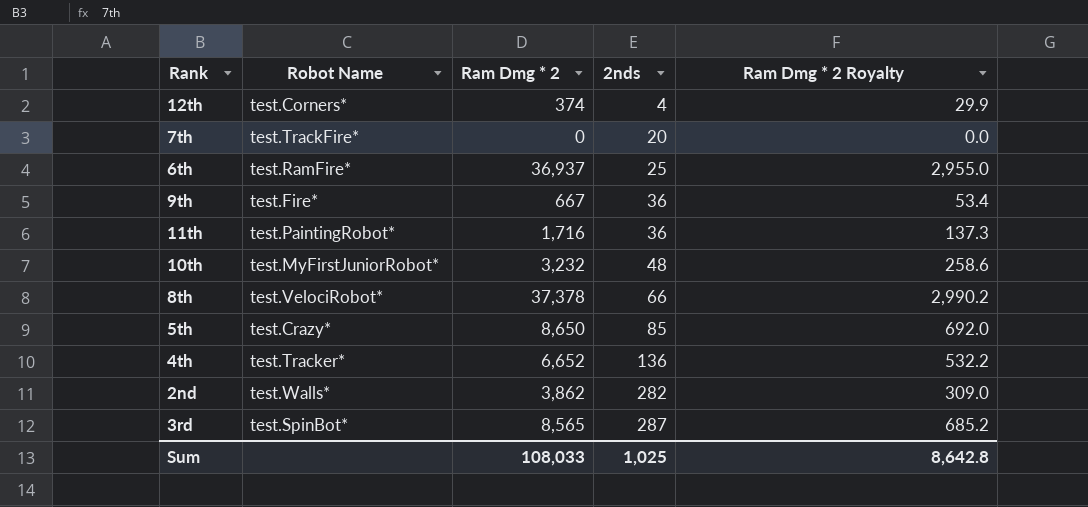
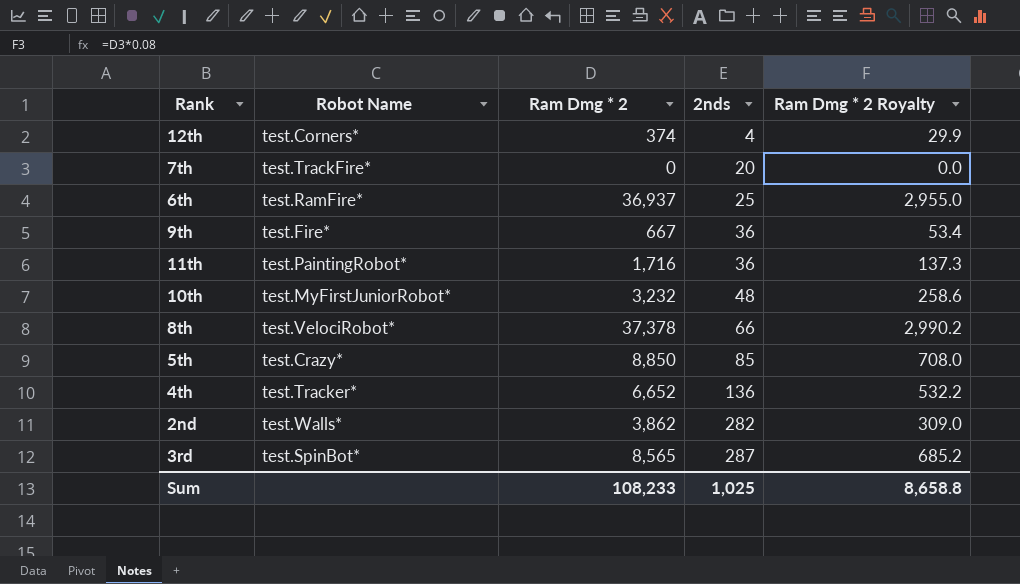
5th | Ram Dmg * 2: 8,650 -> 8,850
5th | Ram Dmg * 2 Royalty: 692.0 -> 708.0
Sum | Ram Dmg * 2: 108,033 -> 108,233
Sum | Ram Dmg * 2 Royalty: 8,642.8 -> 8,658.8

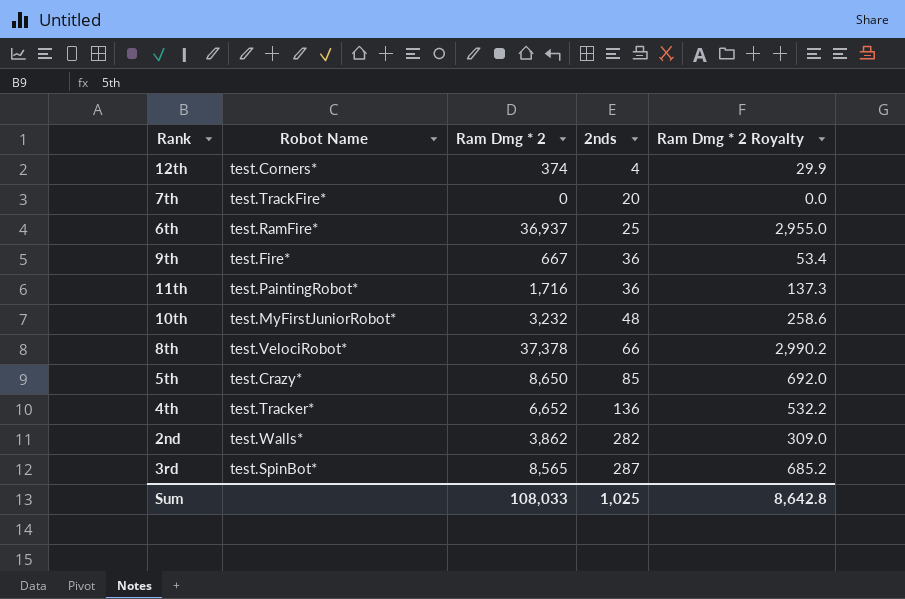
5th | Ram Dmg * 2: 8,850 -> 8,650
5th | Ram Dmg * 2 Royalty: 708.0 -> 692.0
Sum | Ram Dmg * 2: 108,233 -> 108,033
Sum | Ram Dmg * 2 Royalty: 8,658.8 -> 8,642.8

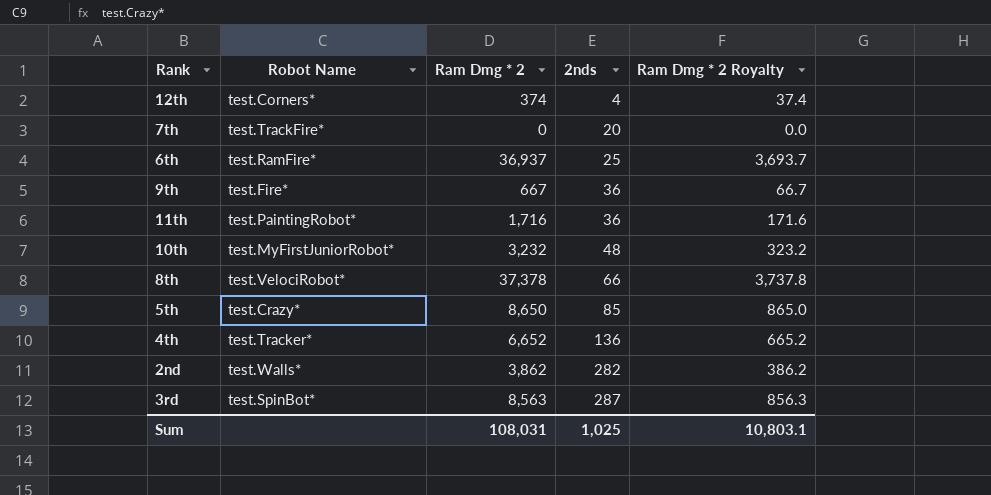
column Ram Dmg * 2 Royalty | formula: [Ram Dmg * 2] * 0.08 -> [Ram Dmg * 2] * 0.1
3rd | Ram Dmg * 2: 8,565 -> 8,563
Sum | Ram Dmg * 2: 108,033 -> 108,031
Sum | Ram Dmg * 2 Royalty: 8,642.8 -> 10,803.1

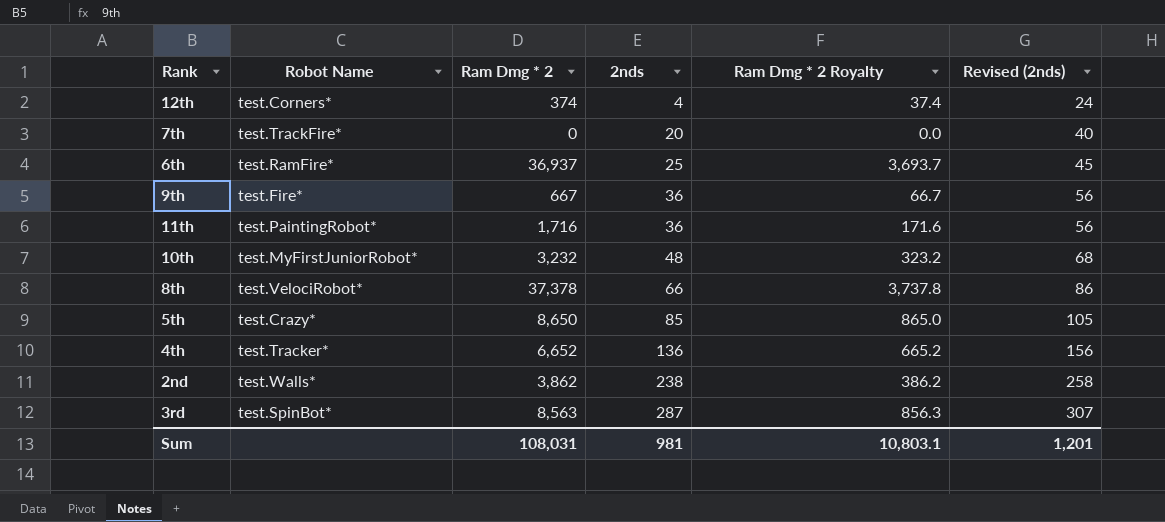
column Revised (2nds) | formula: none -> [2nds] + 20
2nd | 2nds: 282 -> 238
Sum | 2nds: 1,025 -> 981

